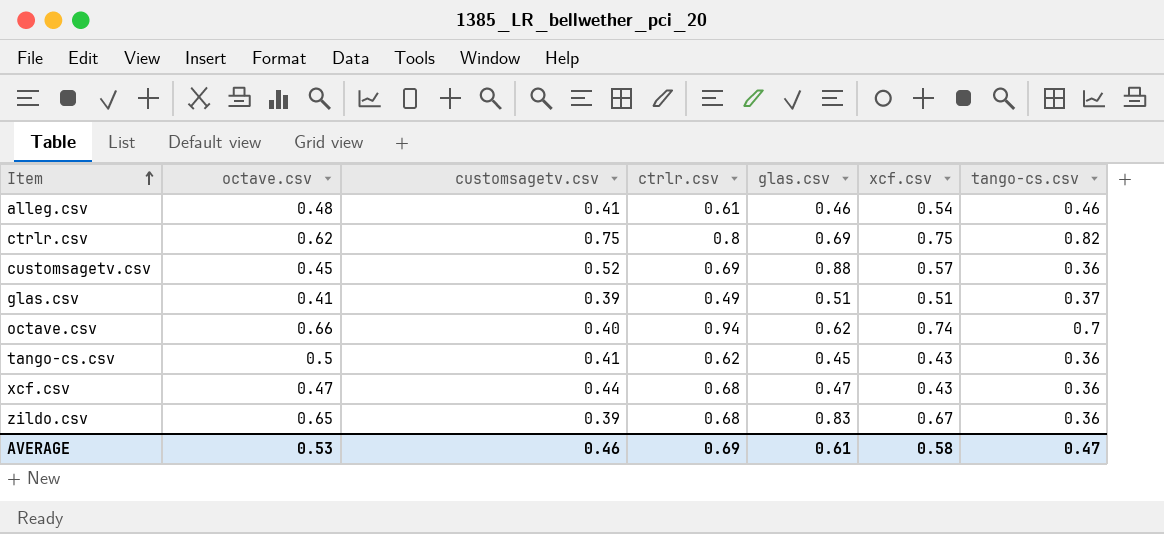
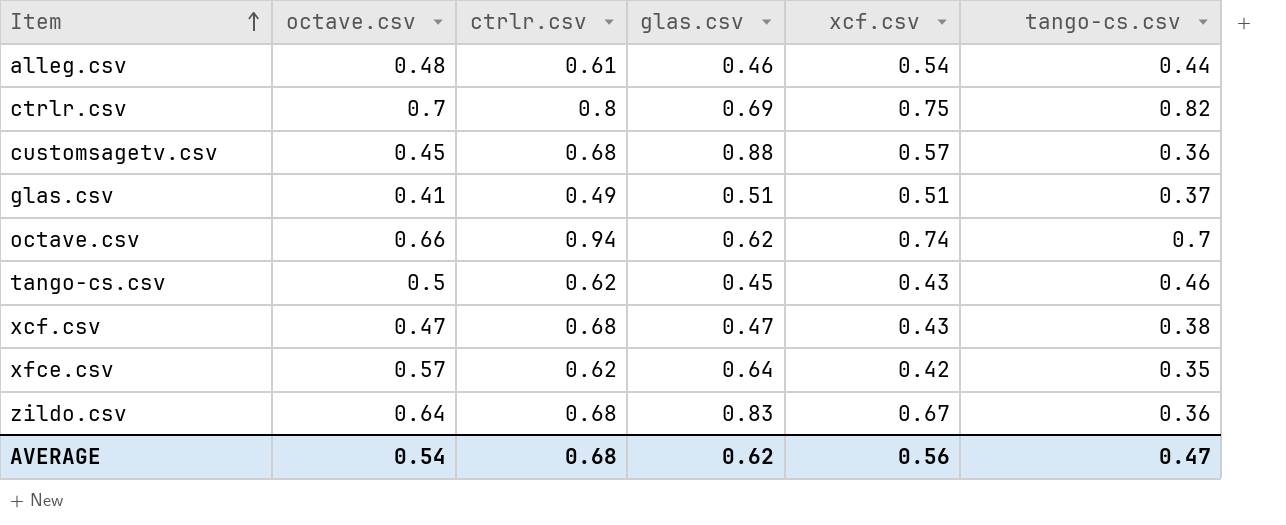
column customsagetv.csv | position: 3 -> none
alleg.csv | tango-cs.csv: 0.46 -> 0.44
ctrlr.csv | octave.csv: 0.62 -> 0.7
customsagetv.csv | ctrlr.csv: 0.69 -> 0.68
tango-cs.csv | tango-cs.csv: 0.36 -> 0.46
xcf.csv | tango-cs.csv: 0.36 -> 0.38
row xfce.csv: none -> 0.57 | 0.62 | 0.64 | 0.42 | 0.35
zildo.csv | octave.csv: 0.65 -> 0.64
AVERAGE | octave.csv: 0.53 -> 0.54
AVERAGE | ctrlr.csv: 0.69 -> 0.68
AVERAGE | glas.csv: 0.61 -> 0.62
AVERAGE | xcf.csv: 0.58 -> 0.56

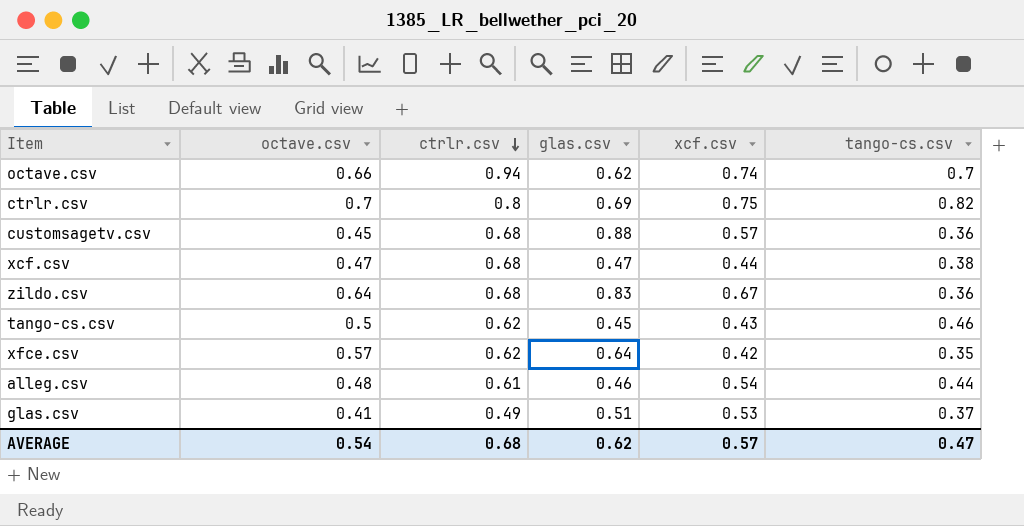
row order: Item ascending -> ctrlr.csv descending
xcf.csv | xcf.csv: 0.43 -> 0.44
glas.csv | xcf.csv: 0.51 -> 0.53
AVERAGE | xcf.csv: 0.56 -> 0.57

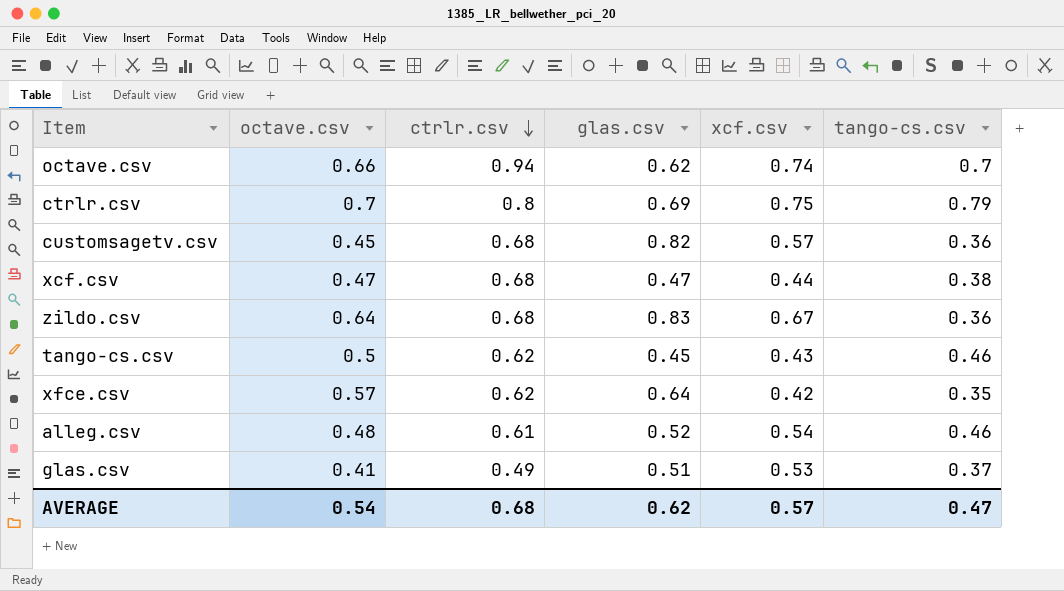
ctrlr.csv | tango-cs.csv: 0.82 -> 0.79
customsagetv.csv | glas.csv: 0.88 -> 0.82
alleg.csv | glas.csv: 0.46 -> 0.52
alleg.csv | tango-cs.csv: 0.44 -> 0.46

